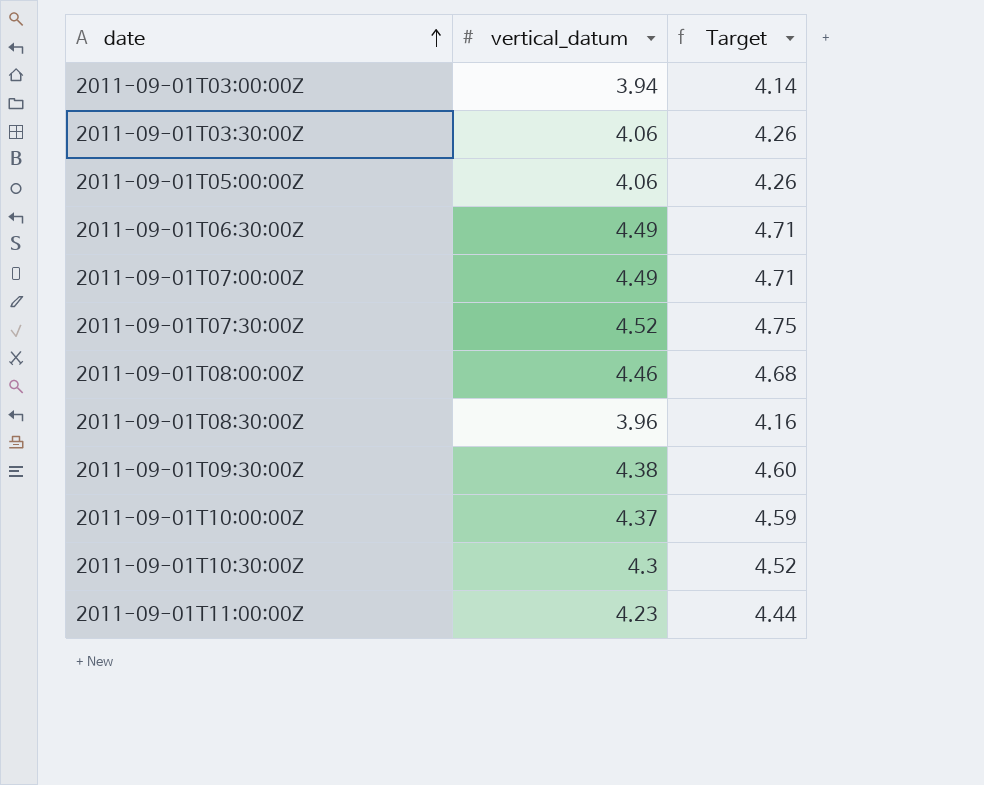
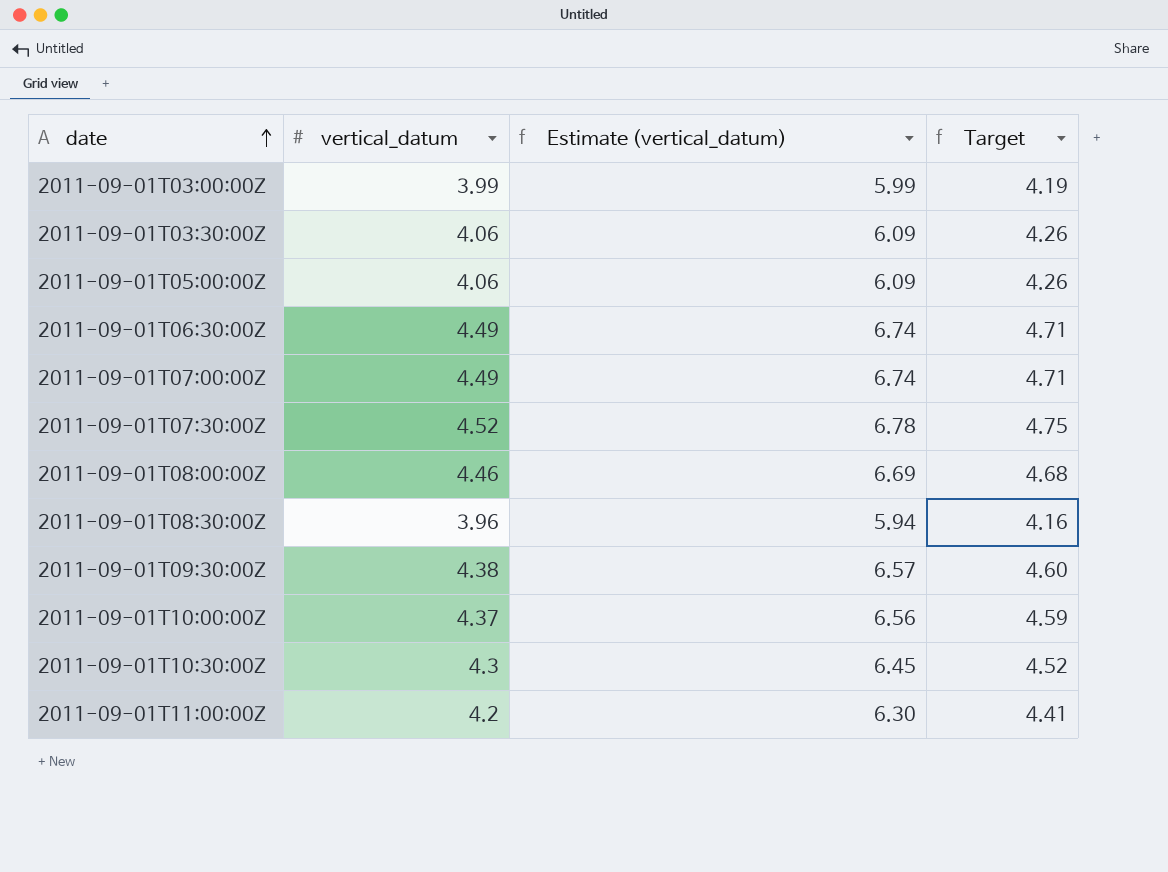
column Estimate (vertical_datum) | formula: none -> [vertical_datum] * 1.5
2011-09-01T03:00:00Z | vertical_datum: 3.94 -> 3.99
2011-09-01T03:00:00Z | Target: 4.14 -> 4.19
2011-09-01T11:00:00Z | vertical_datum: 4.23 -> 4.2
2011-09-01T11:00:00Z | Target: 4.44 -> 4.41

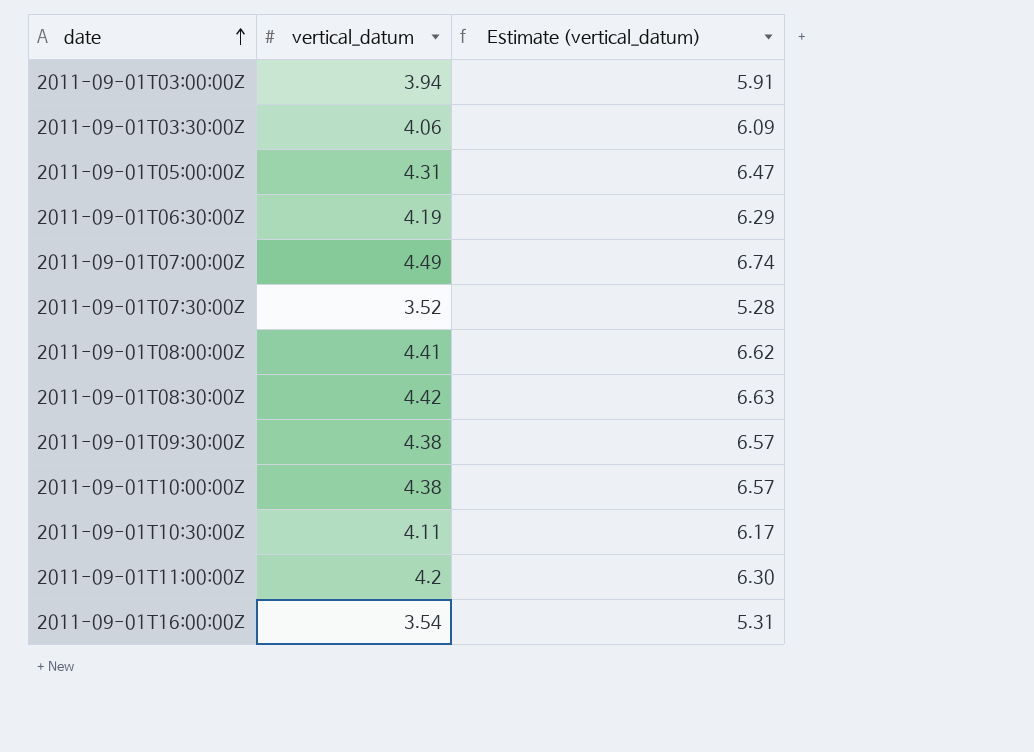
column Target | formula: [vertical_datum] * 1.05 -> none
2011-09-01T03:00:00Z | vertical_datum: 3.99 -> 3.94
2011-09-01T03:00:00Z | Estimate (vertical_datum): 5.99 -> 5.91
2011-09-01T05:00:00Z | vertical_datum: 4.06 -> 4.31
2011-09-01T05:00:00Z | Estimate (vertical_datum): 6.09 -> 6.47
2011-09-01T06:30:00Z | vertical_datum: 4.49 -> 4.19
2011-09-01T06:30:00Z | Estimate (vertical_datum): 6.74 -> 6.29
2011-09-01T07:30:00Z | vertical_datum: 4.52 -> 3.52
2011-09-01T07:30:00Z | Estimate (vertical_datum): 6.78 -> 5.28
2011-09-01T08:00:00Z | vertical_datum: 4.46 -> 4.41
2011-09-01T08:00:00Z | Estimate (vertical_datum): 6.69 -> 6.62
2011-09-01T08:30:00Z | vertical_datum: 3.96 -> 4.42
2011-09-01T08:30:00Z | Estimate (vertical_datum): 5.94 -> 6.63
2011-09-01T10:00:00Z | vertical_datum: 4.37 -> 4.38
2011-09-01T10:00:00Z | Estimate (vertical_datum): 6.56 -> 6.57
2011-09-01T10:30:00Z | vertical_datum: 4.3 -> 4.11
2011-09-01T10:30:00Z | Estimate (vertical_datum): 6.45 -> 6.17
row 2011-09-01T16:00:00Z: none -> 3.54 | 5.31

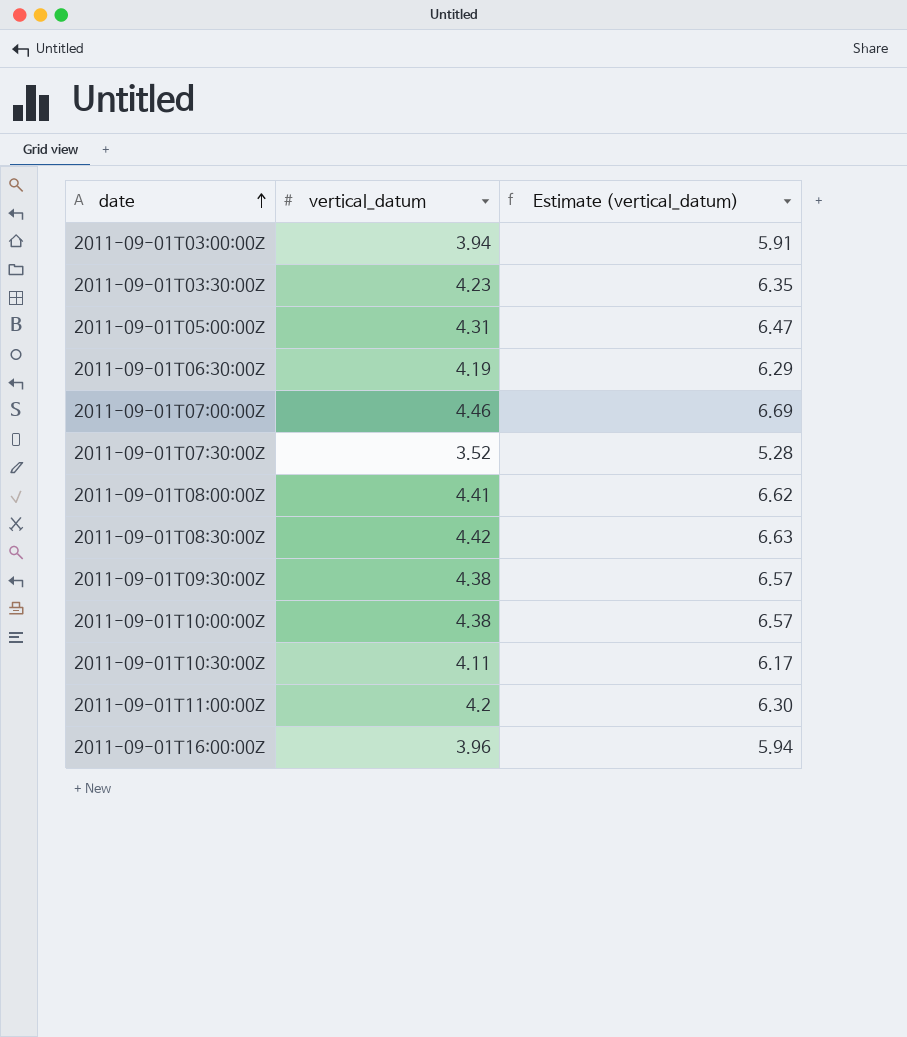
2011-09-01T03:30:00Z | vertical_datum: 4.06 -> 4.23
2011-09-01T03:30:00Z | Estimate (vertical_datum): 6.09 -> 6.35
2011-09-01T07:00:00Z | vertical_datum: 4.49 -> 4.46
2011-09-01T07:00:00Z | Estimate (vertical_datum): 6.74 -> 6.69
2011-09-01T16:00:00Z | vertical_datum: 3.54 -> 3.96
2011-09-01T16:00:00Z | Estimate (vertical_datum): 5.31 -> 5.94

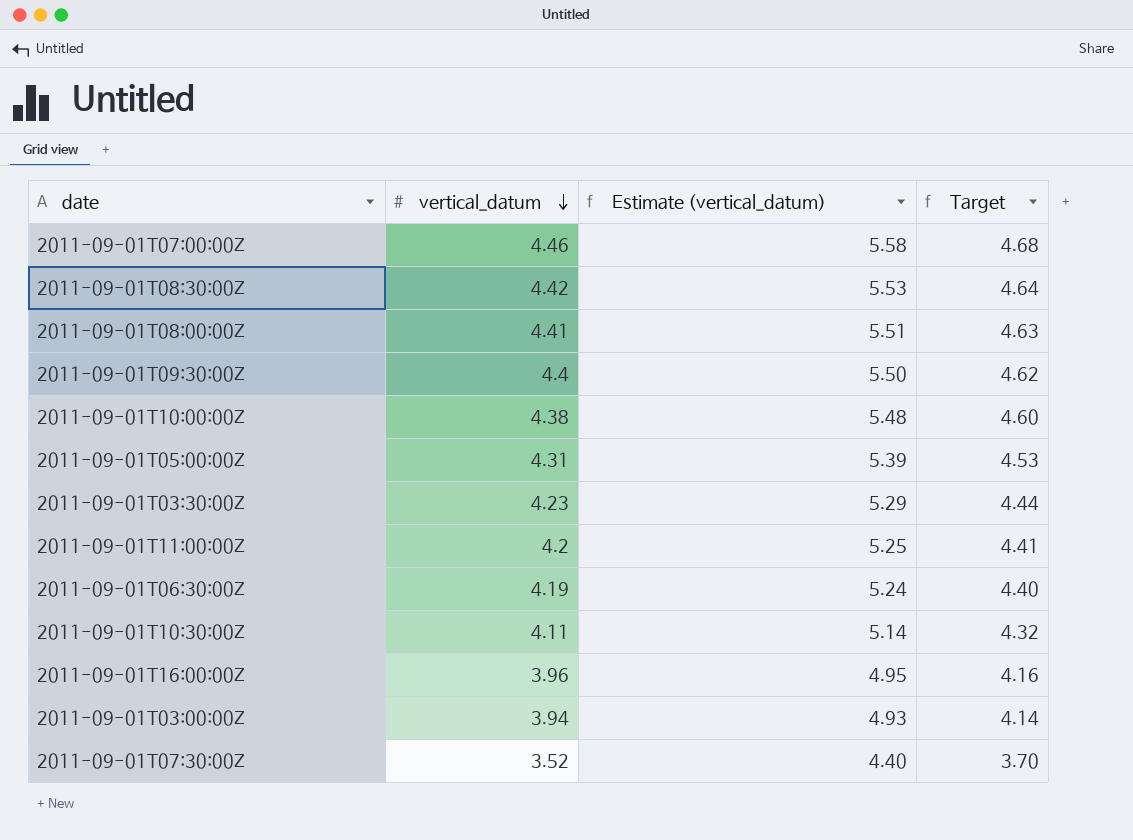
row order: date ascending -> vertical_datum descending
column Estimate (vertical_datum) | formula: [vertical_datum] * 1.5 -> [vertical_datum] * 1.25
column Target | formula: none -> [vertical_datum] * 1.05
2011-09-01T09:30:00Z | vertical_datum: 4.38 -> 4.4

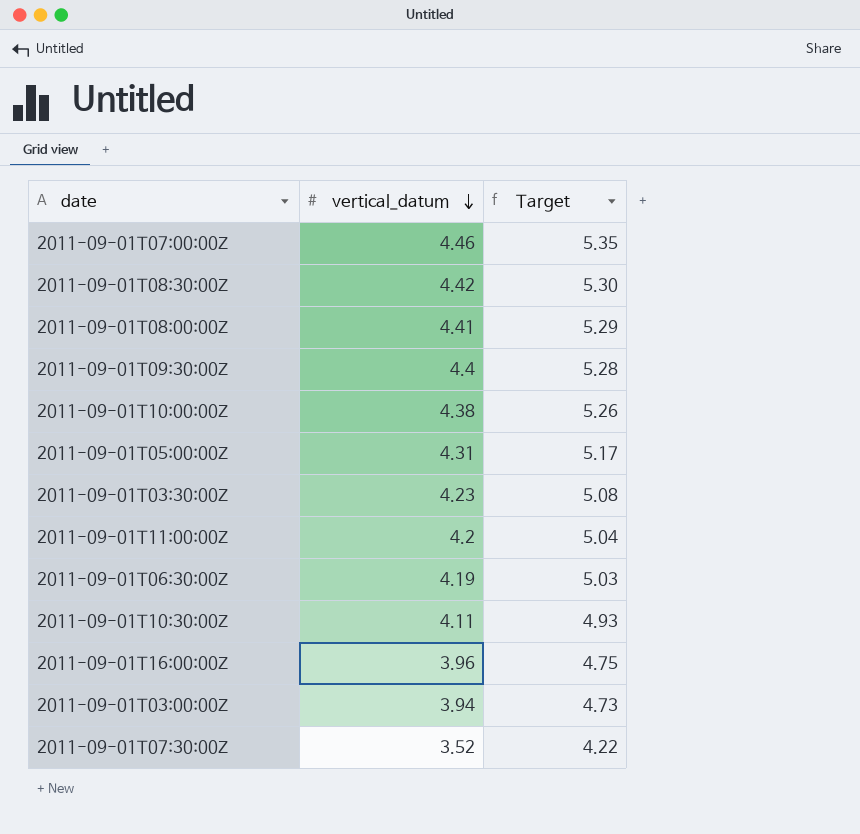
column Estimate (vertical_datum) | formula: [vertical_datum] * 1.25 -> none
column Target | formula: [vertical_datum] * 1.05 -> [vertical_datum] * 1.2

